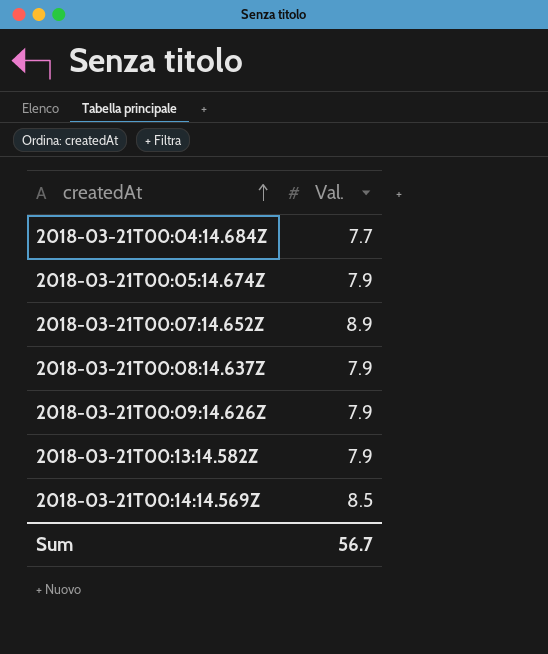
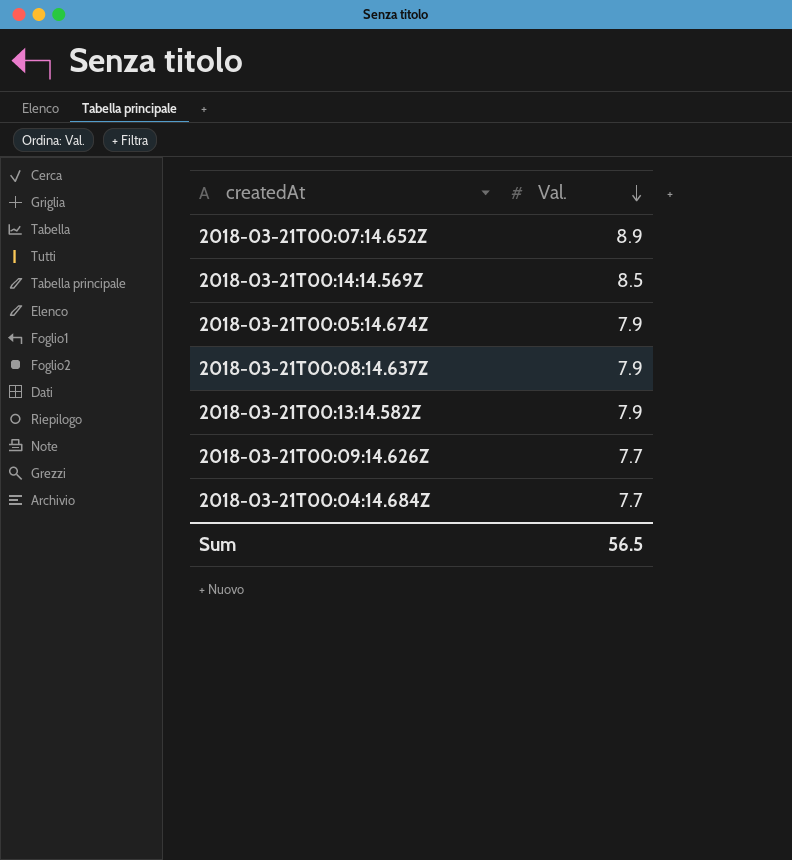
row order: createdAt ascending -> Val. descending
2018-03-21T00:09:14.626Z | Val.: 7.9 -> 7.7
Sum | Val.: 56.7 -> 56.5

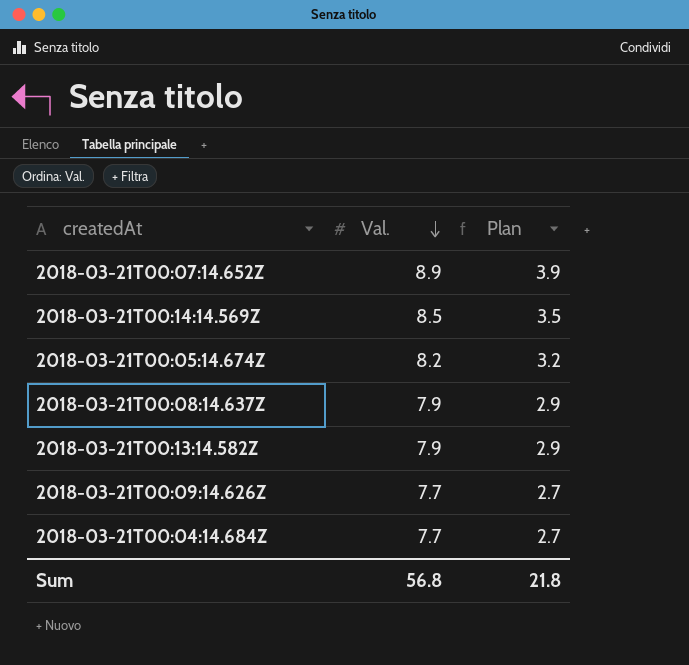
column Plan | formula: none -> [Val.] - 5
2018-03-21T00:05:14.674Z | Val.: 7.9 -> 8.2
Sum | Val.: 56.5 -> 56.8

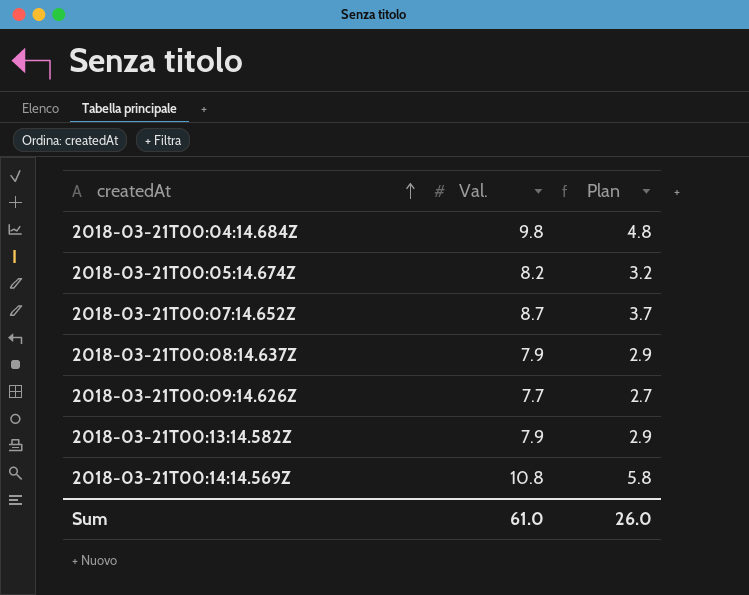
row order: Val. descending -> createdAt ascending
2018-03-21T00:04:14.684Z | Val.: 7.7 -> 9.8
2018-03-21T00:04:14.684Z | Plan: 2.7 -> 4.8
2018-03-21T00:07:14.652Z | Val.: 8.9 -> 8.7
2018-03-21T00:07:14.652Z | Plan: 3.9 -> 3.7
2018-03-21T00:14:14.569Z | Val.: 8.5 -> 10.8
2018-03-21T00:14:14.569Z | Plan: 3.5 -> 5.8
Sum | Val.: 56.8 -> 61.0
Sum | Plan: 21.8 -> 26.0

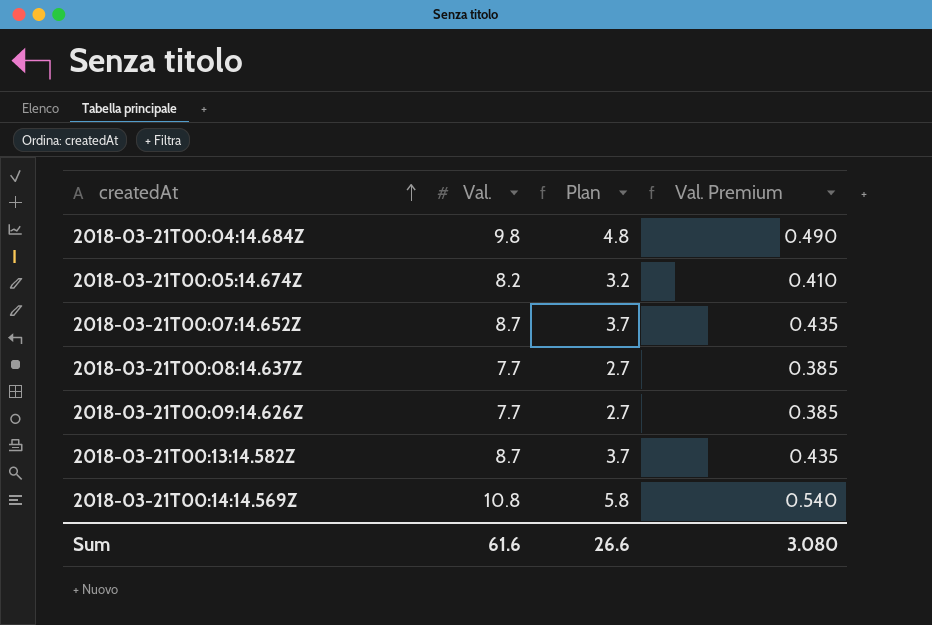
column Val. Premium | formula: none -> [Val.] * 0.05
2018-03-21T00:08:14.637Z | Val.: 7.9 -> 7.7
2018-03-21T00:08:14.637Z | Plan: 2.9 -> 2.7
2018-03-21T00:13:14.582Z | Val.: 7.9 -> 8.7
2018-03-21T00:13:14.582Z | Plan: 2.9 -> 3.7
Sum | Val.: 61.0 -> 61.6
Sum | Plan: 26.0 -> 26.6

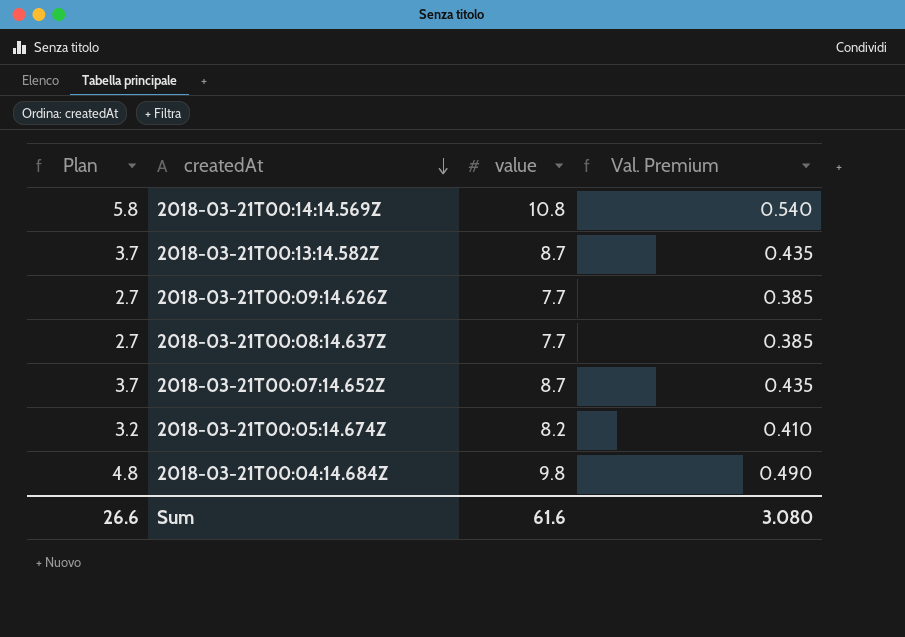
row order: createdAt ascending -> createdAt descending
column Plan | position: 3 -> 1
column name: Val. -> value

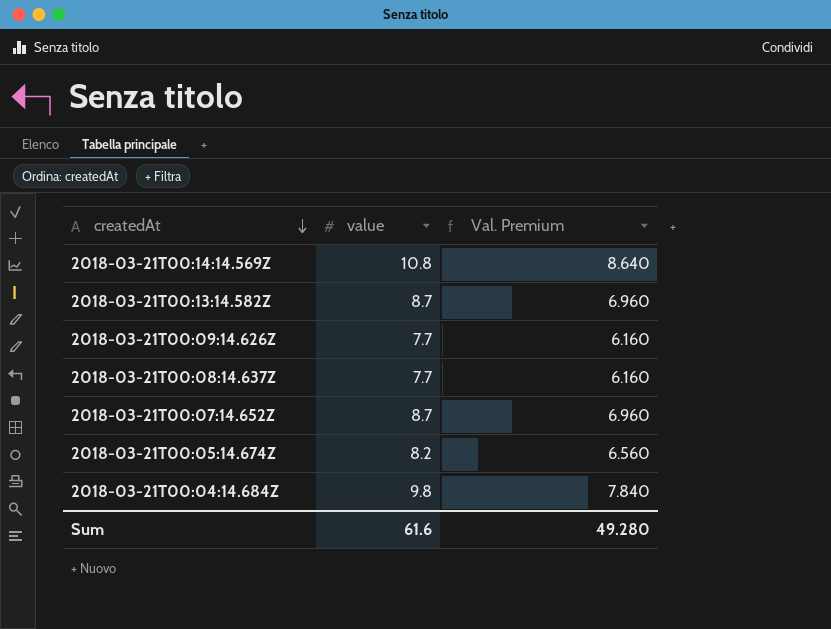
column Plan | formula: [value] - 5 -> none
column Val. Premium | formula: [value] * 0.05 -> [value] * 0.8
Sum | Val. Premium: 3.080 -> 49.280

